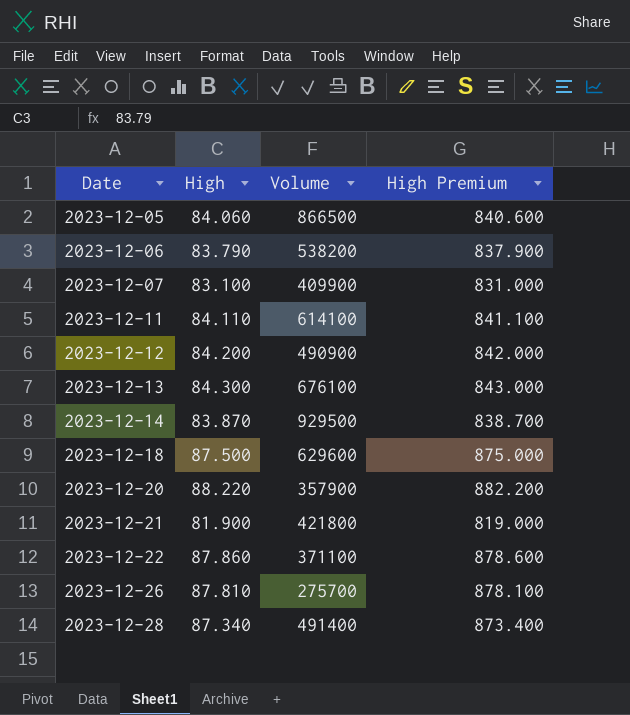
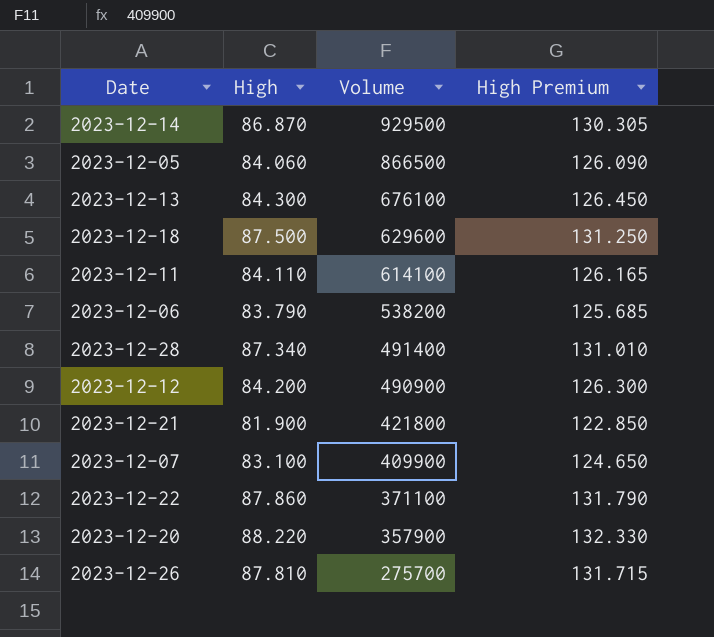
row order: Date ascending -> Volume descending
column High Premium | formula: [High] * 10 -> [High] * 1.5
2023-12-14 | High: 83.870 -> 86.870

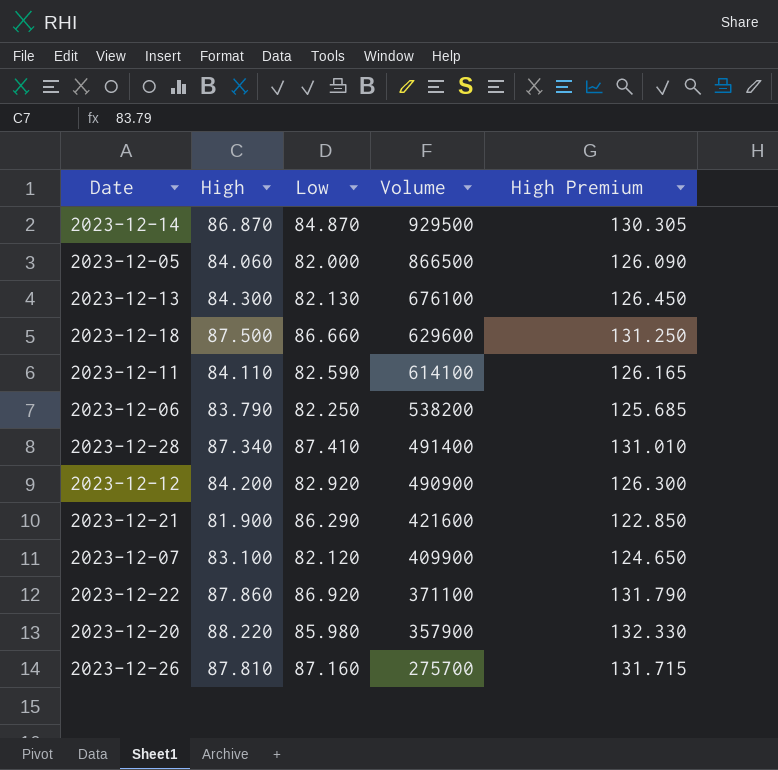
column Low | position: none -> 3
2023-12-21 | Volume: 421800 -> 421600

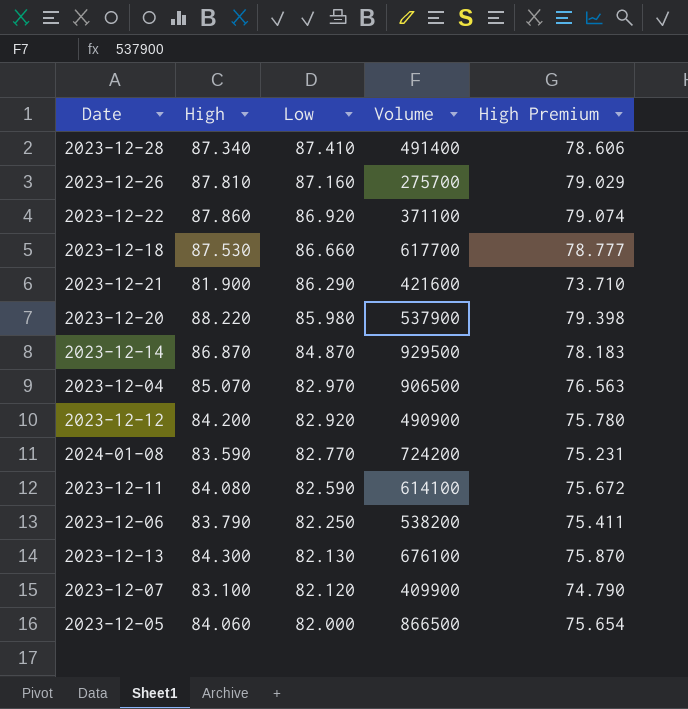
row order: Volume descending -> Low descending
column High Premium | formula: [High] * 1.5 -> [High] * 0.9
2023-12-18 | High: 87.500 -> 87.530
2023-12-18 | Volume: 629600 -> 617700
2023-12-20 | Volume: 357900 -> 537900
row 2023-12-04: none -> 85.070 | 82.970 | 906500 | 76.563
row 2024-01-08: none -> 83.590 | 82.770 | 724200 | 75.231
2023-12-11 | High: 84.110 -> 84.080

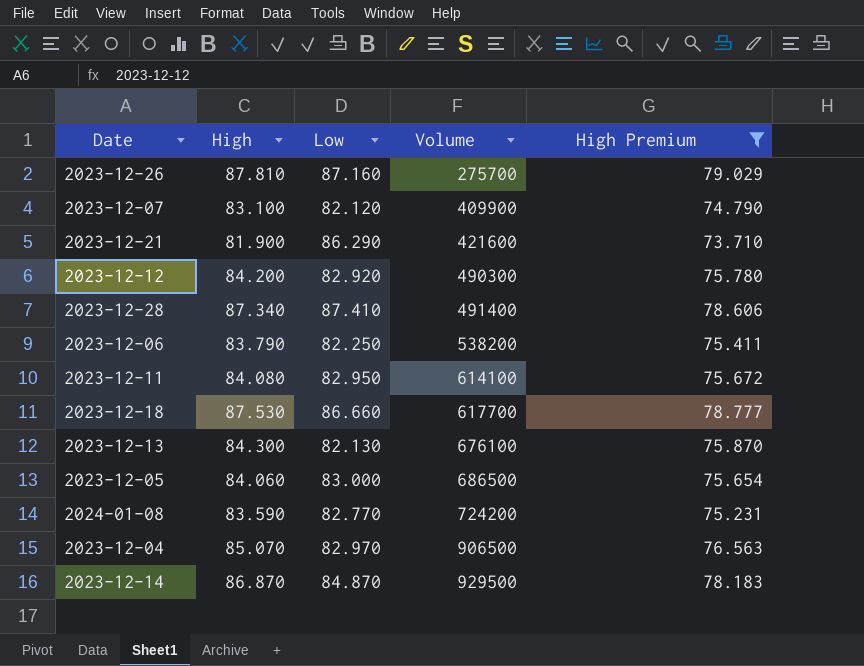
filter: none -> High Premium <= 79.029
row order: Low descending -> Volume ascending
2023-12-12 | Volume: 490900 -> 490300
2023-12-11 | Low: 82.590 -> 82.950
2023-12-05 | Low: 82.000 -> 83.000
2023-12-05 | Volume: 866500 -> 686500

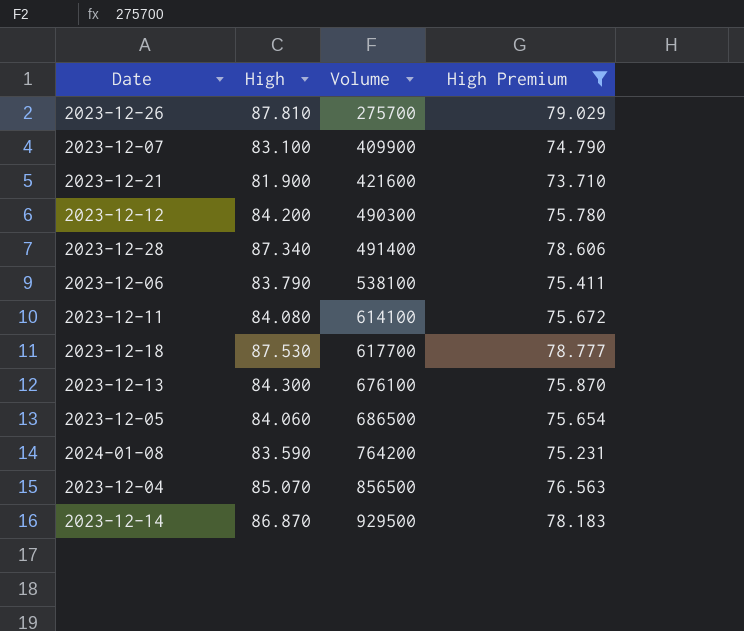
column Low | position: 3 -> none
2023-12-06 | Volume: 538200 -> 538100
2024-01-08 | Volume: 724200 -> 764200
2023-12-04 | Volume: 906500 -> 856500

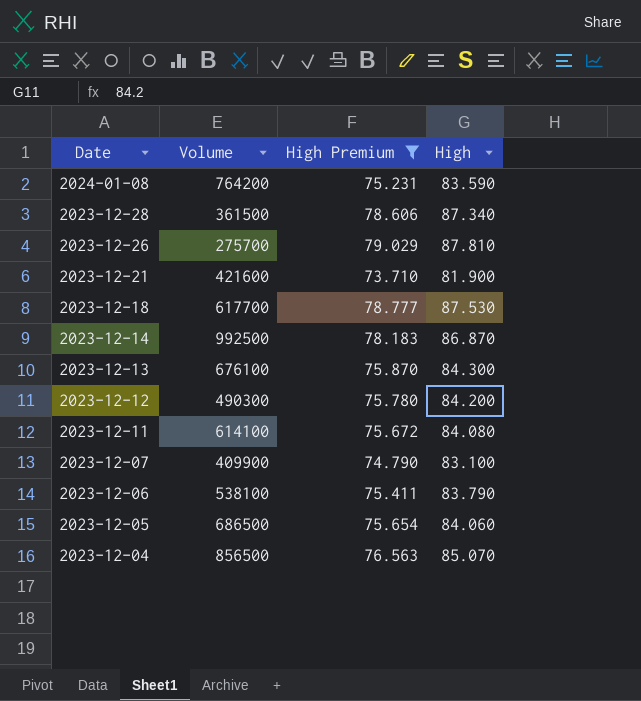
row order: Volume ascending -> Date descending
column High | position: 2 -> 4
2023-12-28 | Volume: 491400 -> 361500
2023-12-14 | Volume: 929500 -> 992500

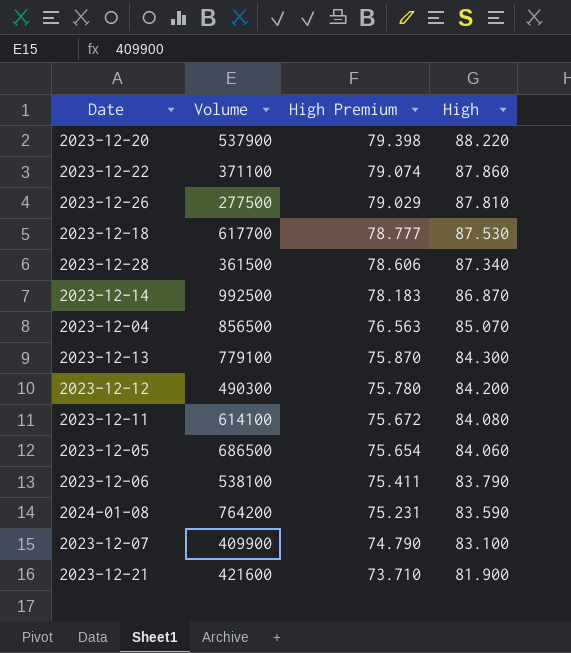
filter: High Premium <= 79.029 -> none
row order: Date descending -> High Premium descending
2023-12-26 | Volume: 275700 -> 277500
2023-12-13 | Volume: 676100 -> 779100

